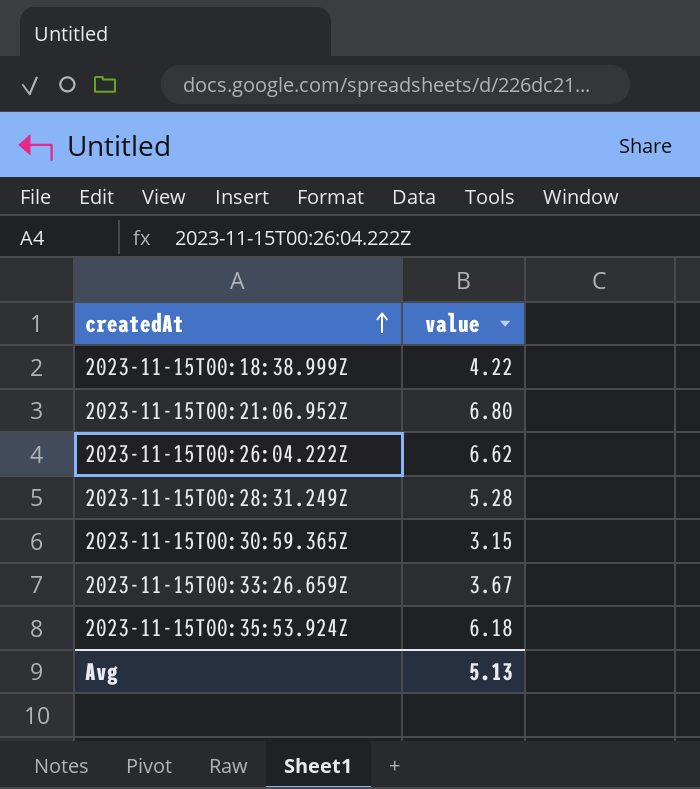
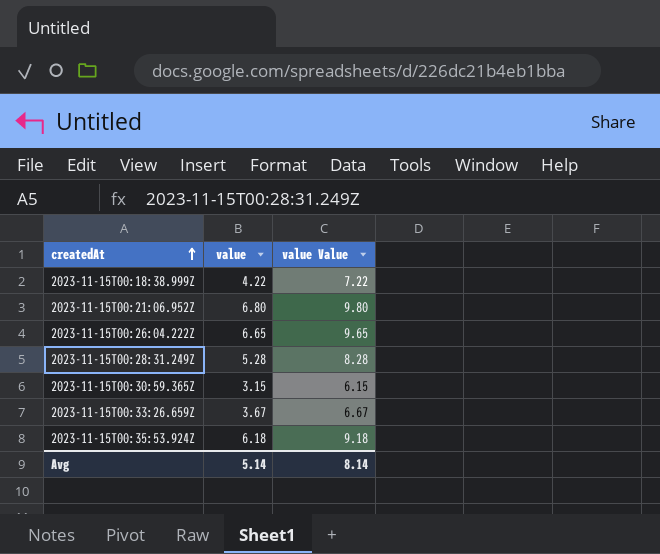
column value Value | formula: none -> [value] + 3
2023-11-15T00:26:04.222Z | value: 6.62 -> 6.65
Avg | value: 5.13 -> 5.14

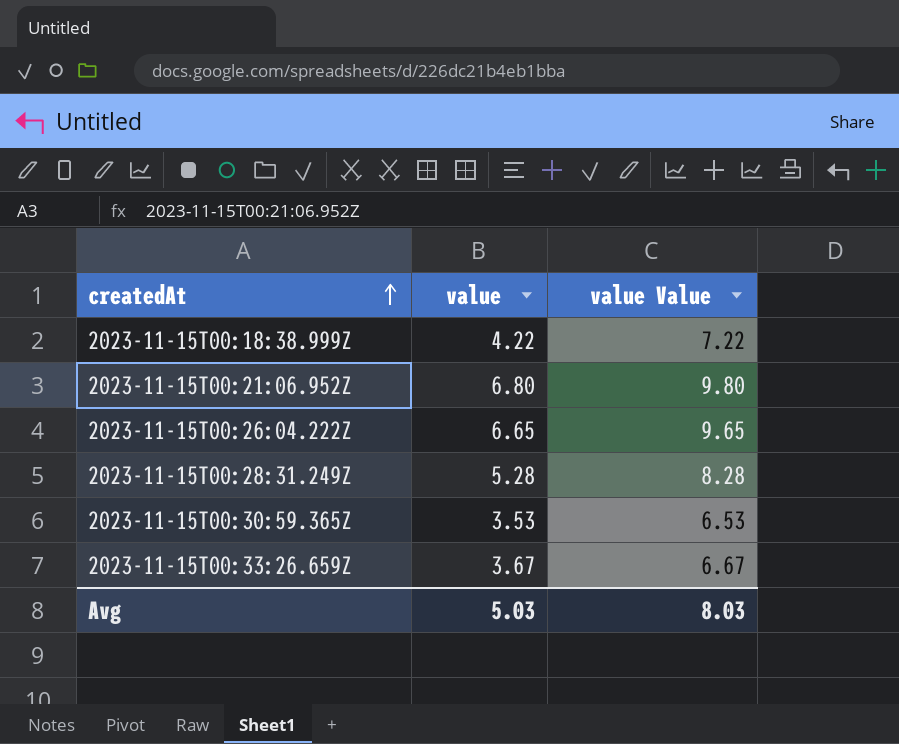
row 2023-11-15T00:35:53.924Z: 6.18 | 9.18 -> none
2023-11-15T00:30:59.365Z | value: 3.15 -> 3.53
2023-11-15T00:30:59.365Z | value Value: 6.15 -> 6.53
Avg | value: 5.14 -> 5.03
Avg | value Value: 8.14 -> 8.03

